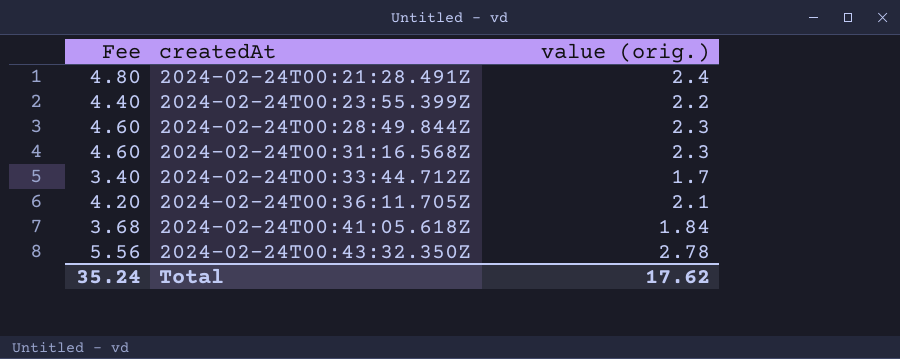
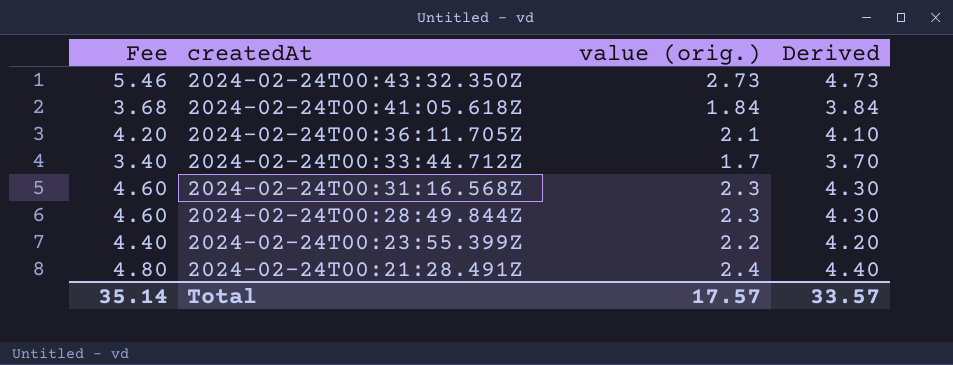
row order: createdAt ascending -> createdAt descending
column Derived | formula: none -> [value (orig.)] + 2
2024-02-24T00:43:32.350Z | Fee: 5.56 -> 5.46
2024-02-24T00:43:32.350Z | value (orig.): 2.78 -> 2.73
Total | Fee: 35.24 -> 35.14
Total | value (orig.): 17.62 -> 17.57

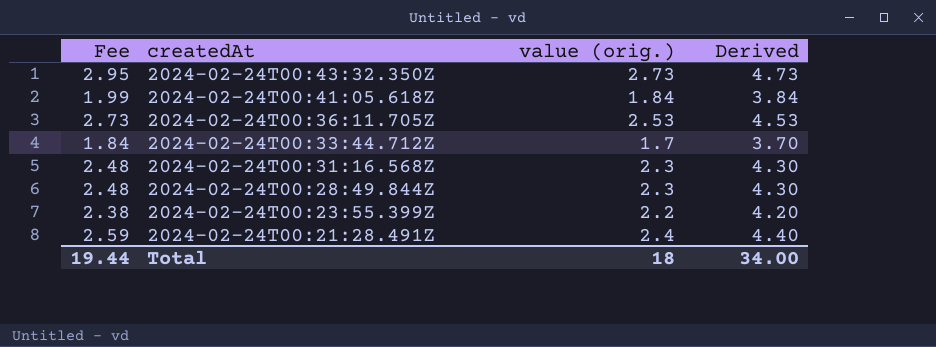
column Fee | formula: [value (orig.)] * 2 -> [value (orig.)] * 1.08
2024-02-24T00:36:11.705Z | value (orig.): 2.1 -> 2.53
2024-02-24T00:36:11.705Z | Derived: 4.10 -> 4.53
Total | Fee: 35.14 -> 19.44
Total | value (orig.): 17.57 -> 18
Total | Derived: 33.57 -> 34.00

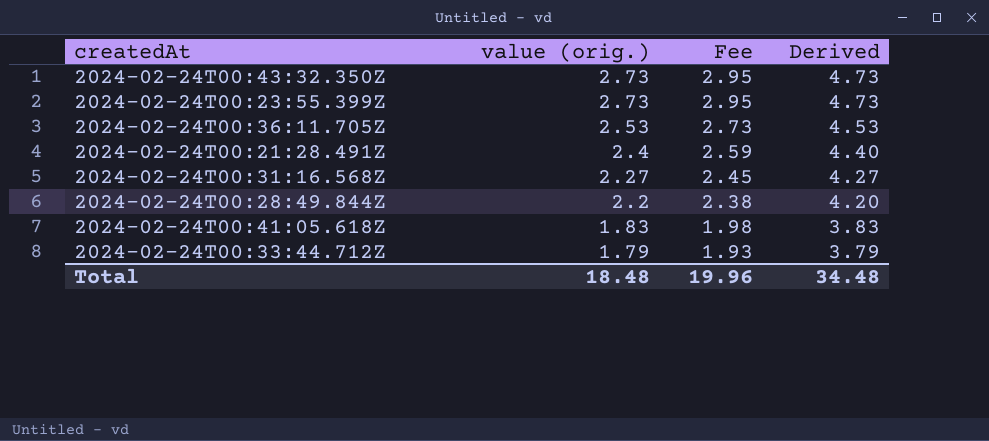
row order: createdAt descending -> value (orig.) descending
column Fee | position: 1 -> 3
2024-02-24T00:23:55.399Z | value (orig.): 2.2 -> 2.73
2024-02-24T00:23:55.399Z | Fee: 2.38 -> 2.95
2024-02-24T00:23:55.399Z | Derived: 4.20 -> 4.73
2024-02-24T00:31:16.568Z | value (orig.): 2.3 -> 2.27
2024-02-24T00:31:16.568Z | Fee: 2.48 -> 2.45
2024-02-24T00:31:16.568Z | Derived: 4.30 -> 4.27
2024-02-24T00:28:49.844Z | value (orig.): 2.3 -> 2.2
2024-02-24T00:28:49.844Z | Fee: 2.48 -> 2.38
2024-02-24T00:28:49.844Z | Derived: 4.30 -> 4.20
2024-02-24T00:41:05.618Z | value (orig.): 1.84 -> 1.83
2024-02-24T00:41:05.618Z | Fee: 1.99 -> 1.98
2024-02-24T00:41:05.618Z | Derived: 3.84 -> 3.83
2024-02-24T00:33:44.712Z | value (orig.): 1.7 -> 1.79
2024-02-24T00:33:44.712Z | Fee: 1.84 -> 1.93
2024-02-24T00:33:44.712Z | Derived: 3.70 -> 3.79
Total | value (orig.): 18 -> 18.48
Total | Fee: 19.44 -> 19.96
Total | Derived: 34.00 -> 34.48

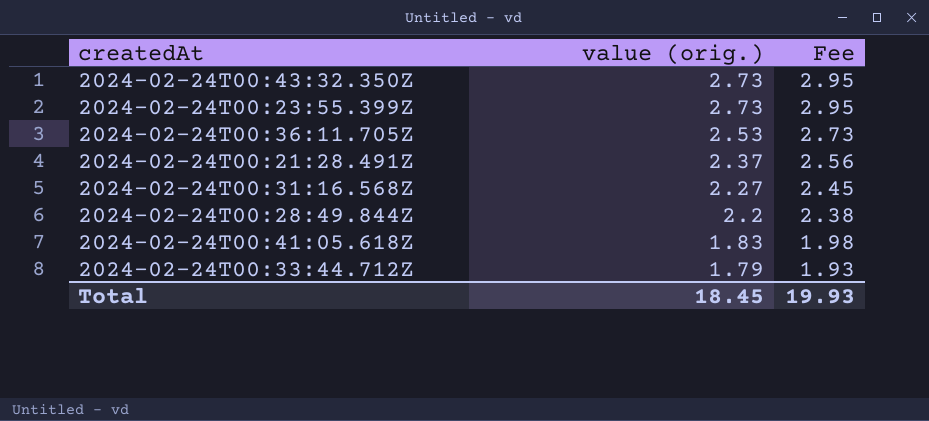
column Derived | formula: [value (orig.)] + 2 -> none
2024-02-24T00:21:28.491Z | value (orig.): 2.4 -> 2.37
2024-02-24T00:21:28.491Z | Fee: 2.59 -> 2.56
Total | value (orig.): 18.48 -> 18.45
Total | Fee: 19.96 -> 19.93

